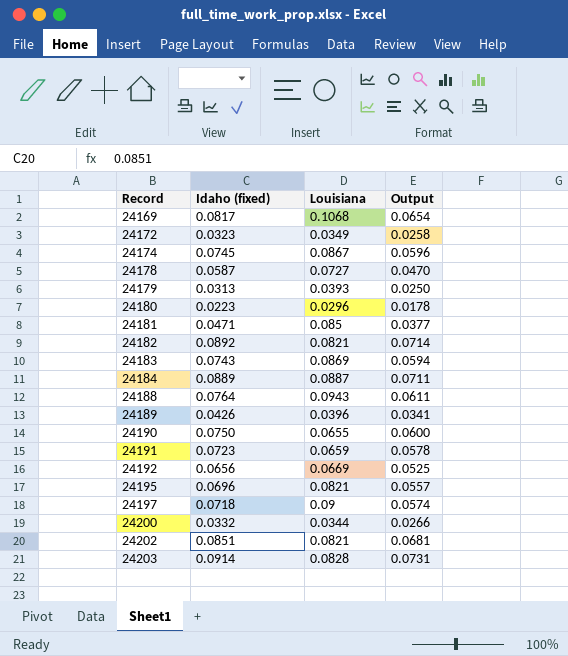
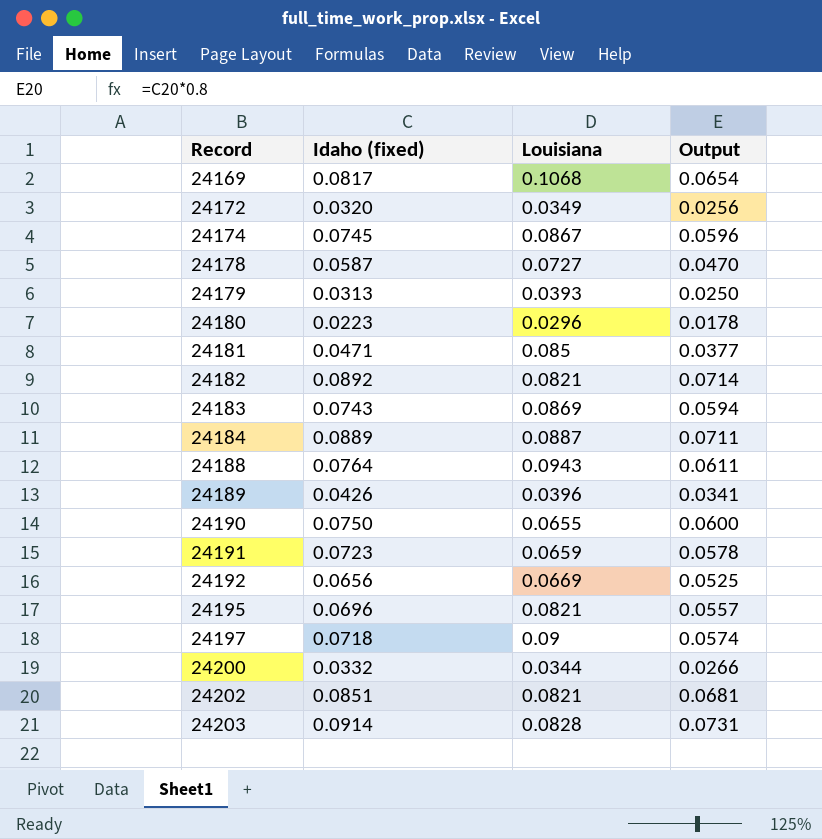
24172 | Idaho (fixed): 0.0323 -> 0.0320
24172 | Output: 0.0258 -> 0.0256

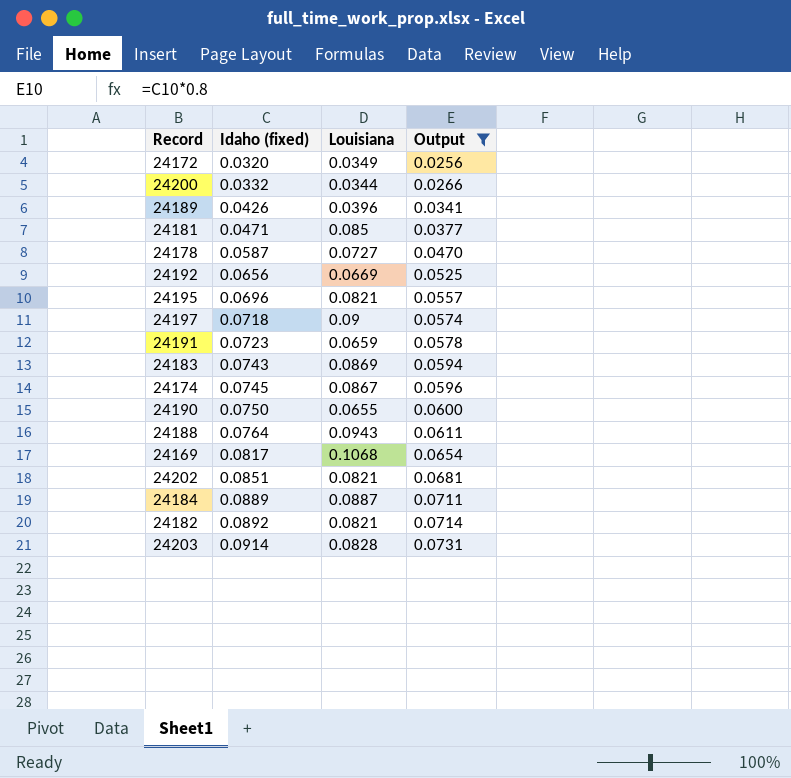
filter: none -> Output >= 0.0256
row order: Record ascending -> Idaho (fixed) ascending

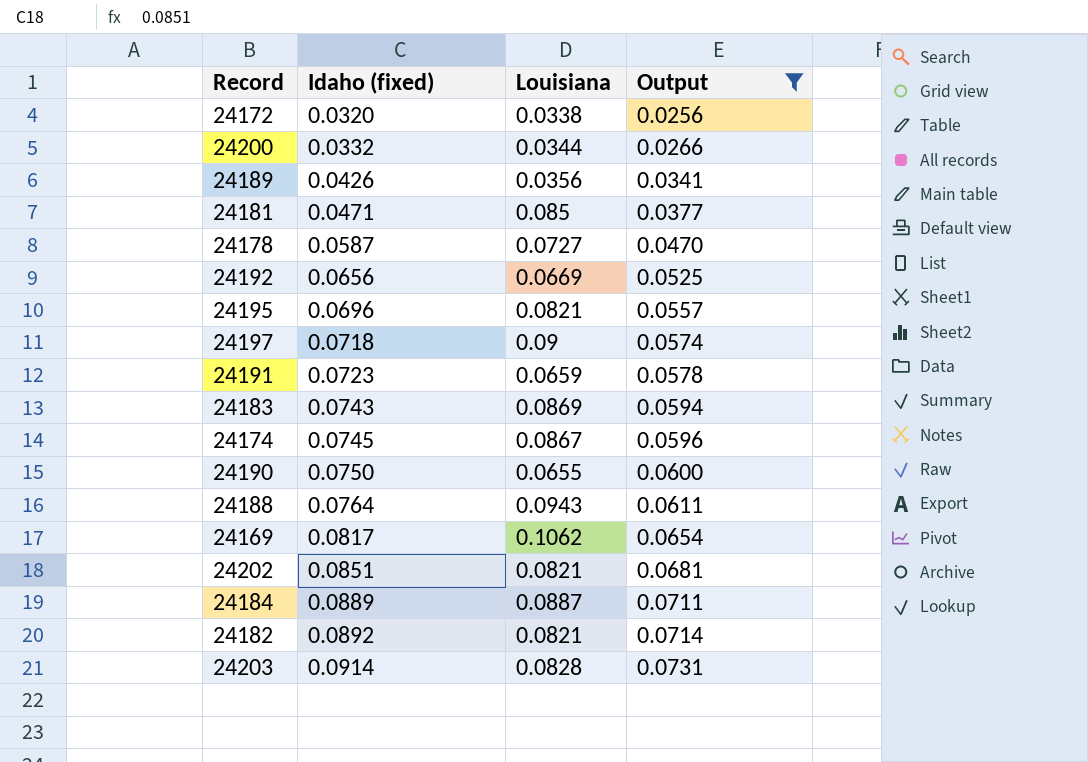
24172 | Louisiana: 0.0349 -> 0.0338
24189 | Louisiana: 0.0396 -> 0.0356
24169 | Louisiana: 0.1068 -> 0.1062

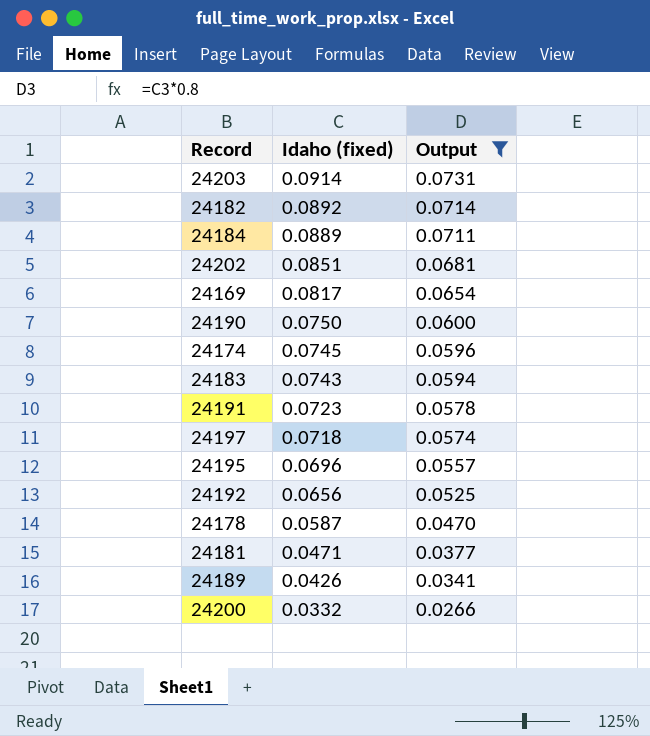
row order: Idaho (fixed) ascending -> Idaho (fixed) descending
column Louisiana | position: 3 -> none
row 24172: 0.0320 | 0.0338 | 0.0256 -> none
row 24188: 0.0764 | 0.0943 | 0.0611 -> none

